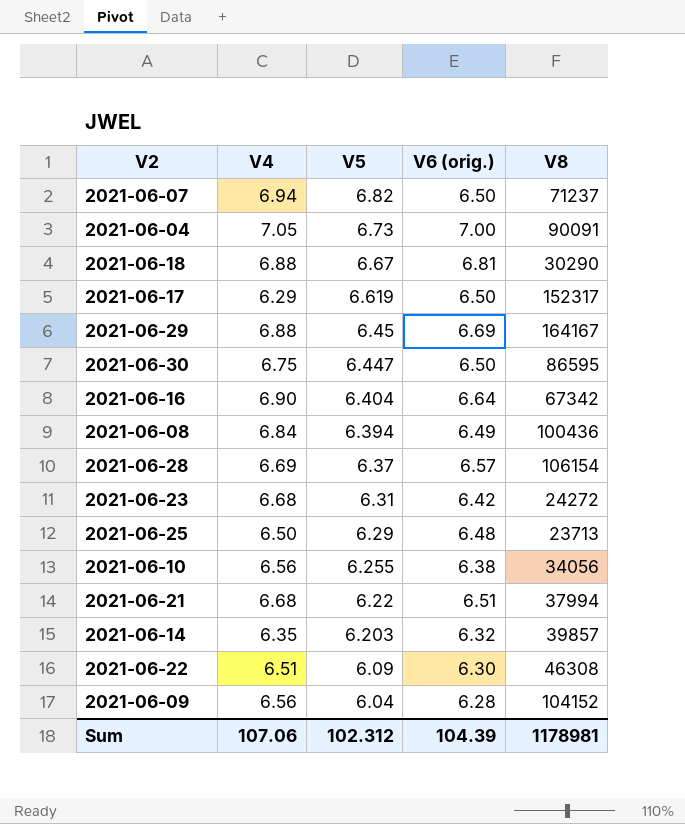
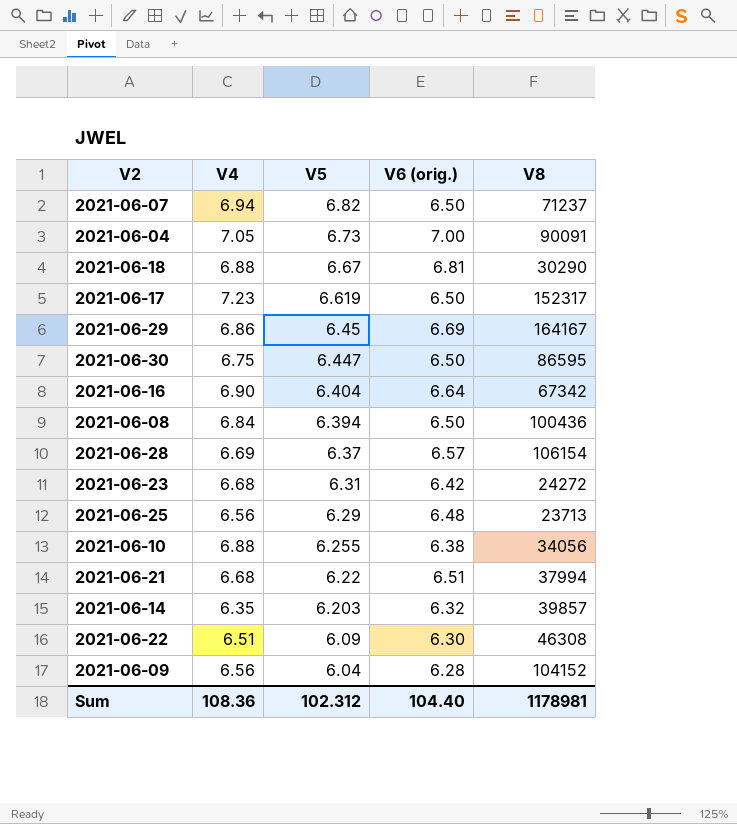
2021-06-17 | V4: 6.29 -> 7.23
2021-06-29 | V4: 6.88 -> 6.86
2021-06-08 | V6 (orig.): 6.49 -> 6.50
2021-06-25 | V4: 6.50 -> 6.56
2021-06-10 | V4: 6.56 -> 6.88
Sum | V4: 107.06 -> 108.36
Sum | V6 (orig.): 104.39 -> 104.40

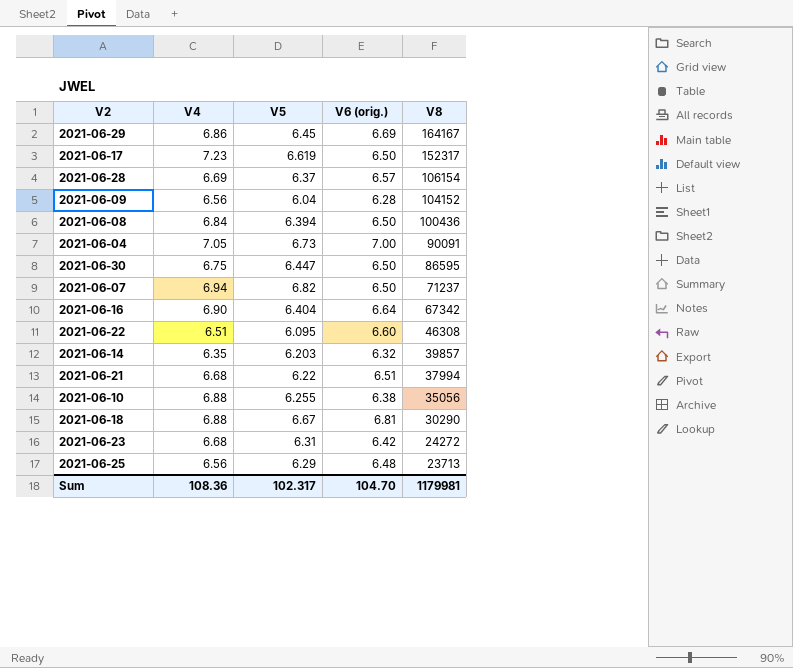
row order: V5 descending -> V8 descending
2021-06-22 | V5: 6.09 -> 6.095
2021-06-22 | V6 (orig.): 6.30 -> 6.60
2021-06-10 | V8: 34056 -> 35056
Sum | V5: 102.312 -> 102.317
Sum | V6 (orig.): 104.40 -> 104.70
Sum | V8: 1178981 -> 1179981

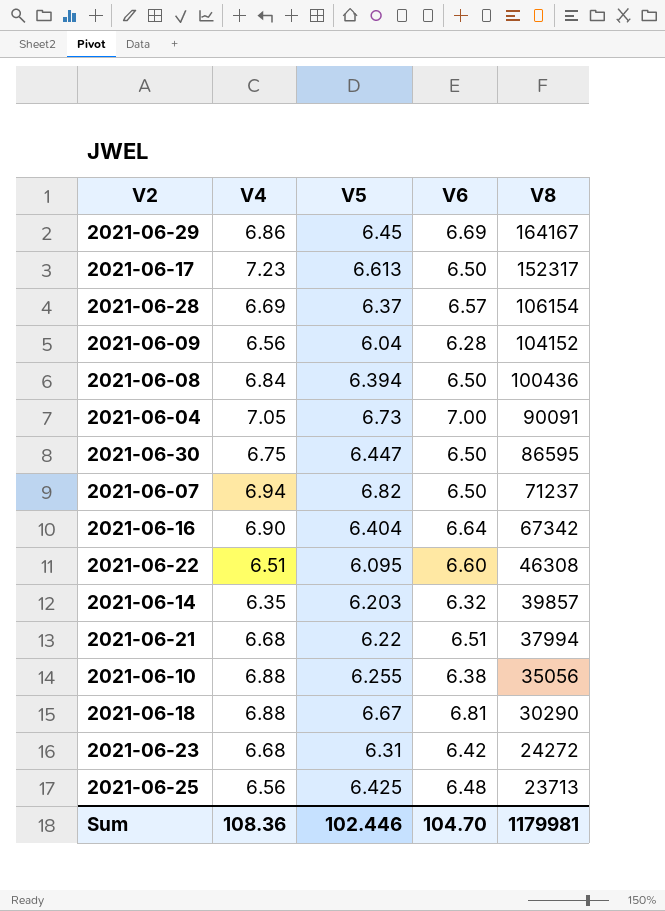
column name: V6 (orig.) -> V6
2021-06-17 | V5: 6.619 -> 6.613
2021-06-25 | V5: 6.29 -> 6.425
Sum | V5: 102.317 -> 102.446

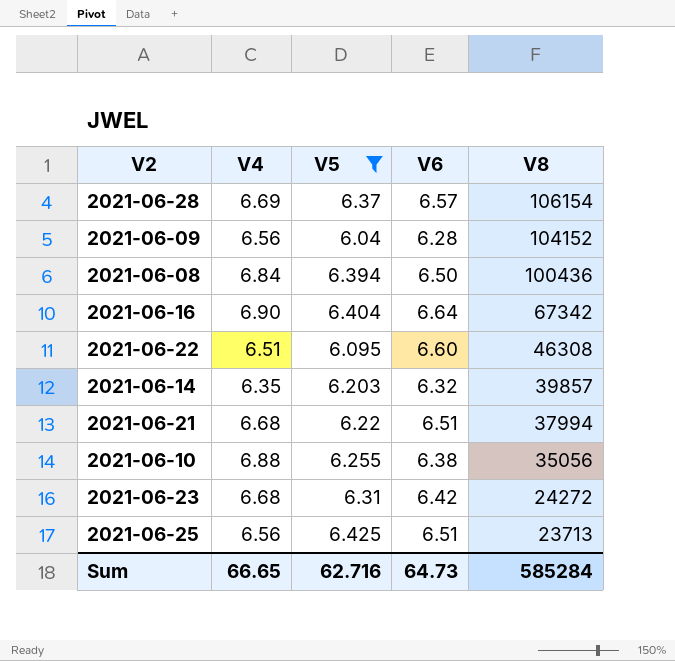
filter: none -> V5 <= 6.425
2021-06-25 | V6: 6.48 -> 6.51
Sum | V4: 108.36 -> 66.65
Sum | V5: 102.446 -> 62.716
Sum | V6: 104.70 -> 64.73
Sum | V8: 1179981 -> 585284

